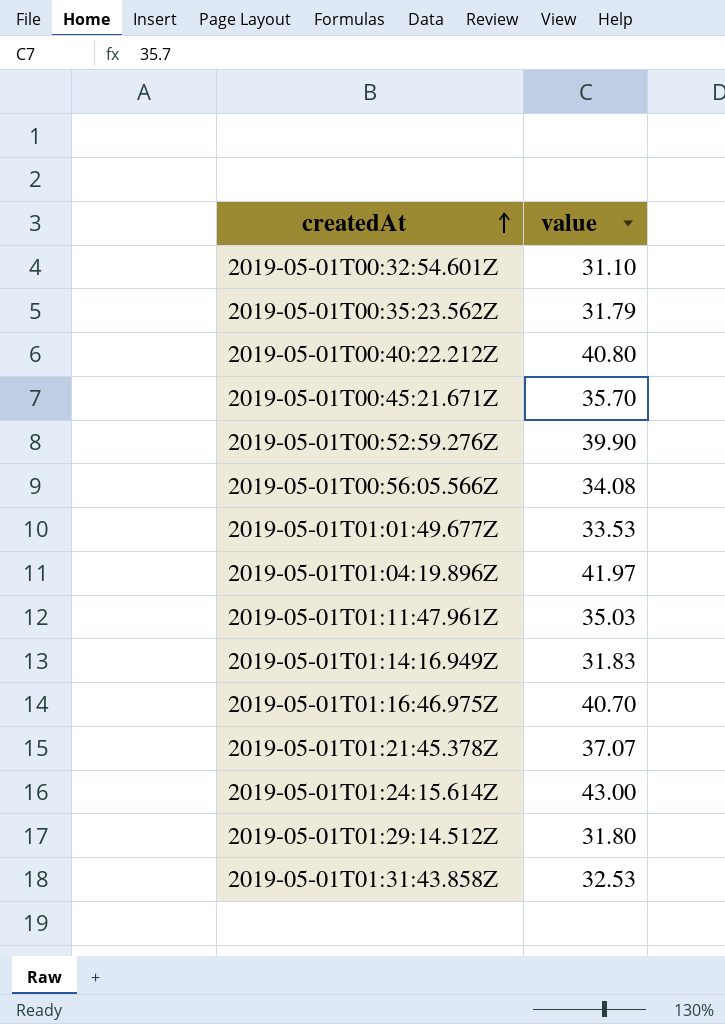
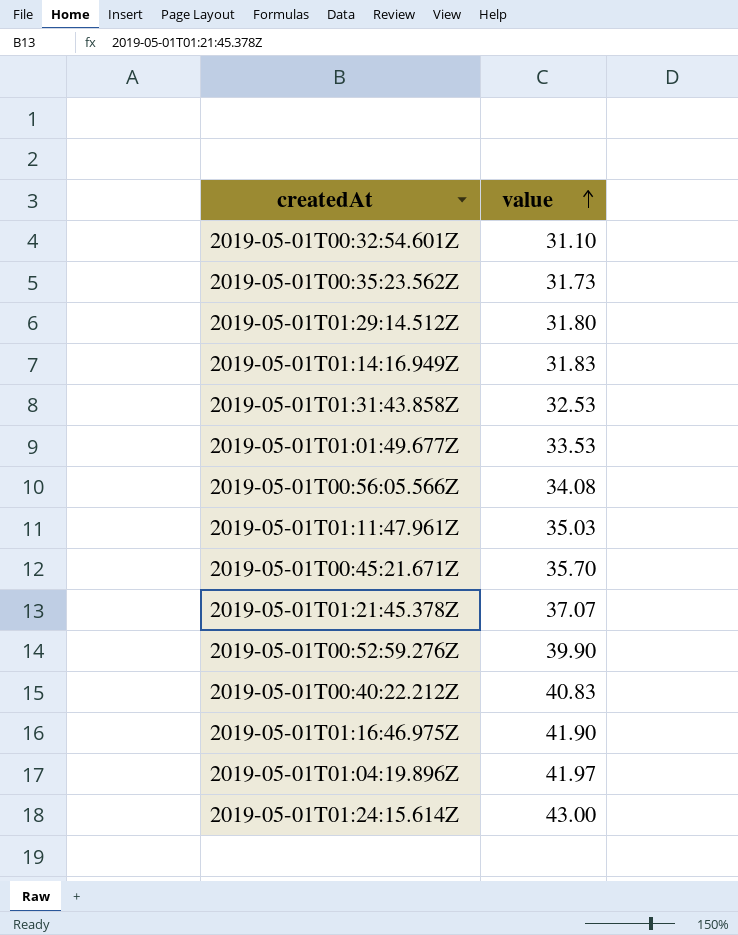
row order: createdAt ascending -> value ascending
2019-05-01T00:35:23.562Z | value: 31.79 -> 31.73
2019-05-01T00:40:22.212Z | value: 40.80 -> 40.83
2019-05-01T01:16:46.975Z | value: 40.70 -> 41.90

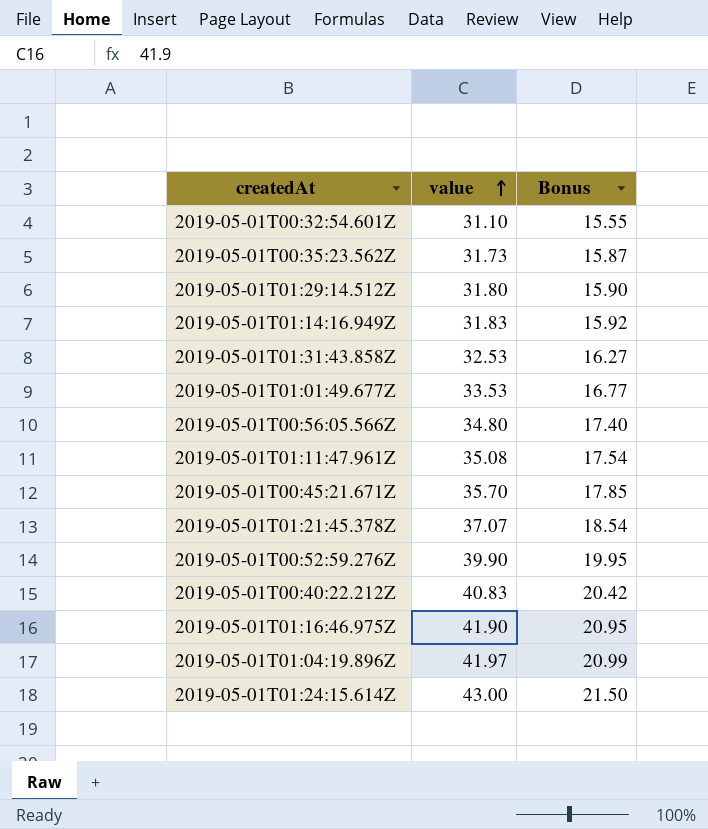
column Bonus | formula: none -> [value] * 0.5
2019-05-01T00:56:05.566Z | value: 34.08 -> 34.80
2019-05-01T01:11:47.961Z | value: 35.03 -> 35.08

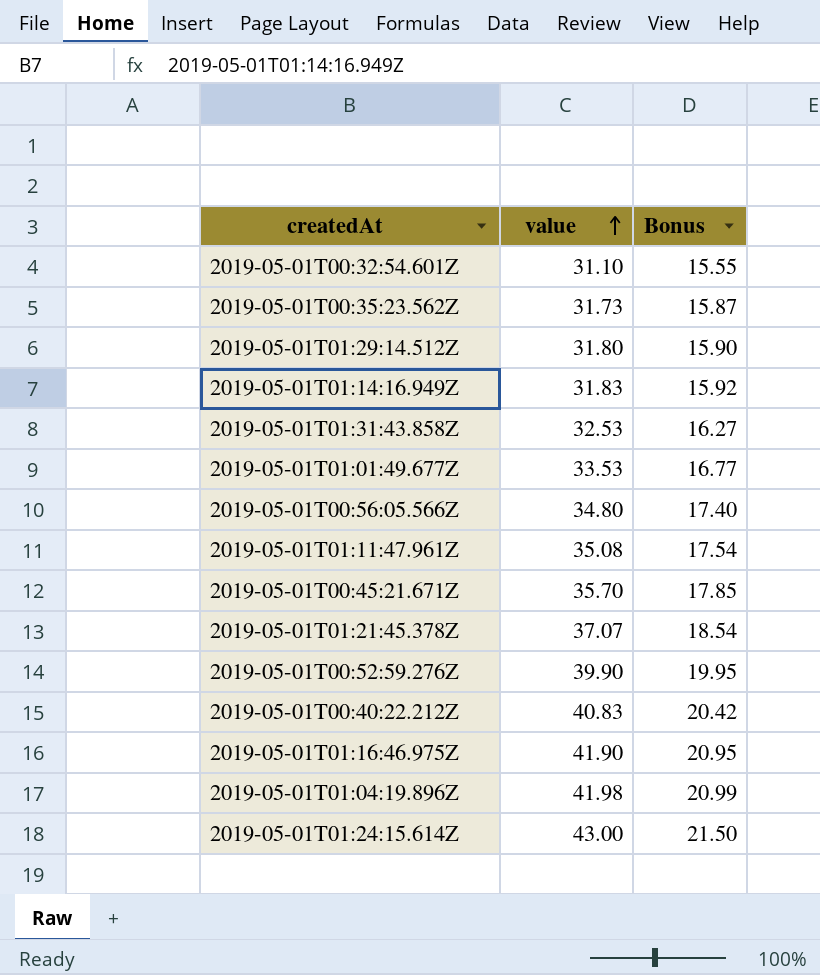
2019-05-01T01:04:19.896Z | value: 41.97 -> 41.98

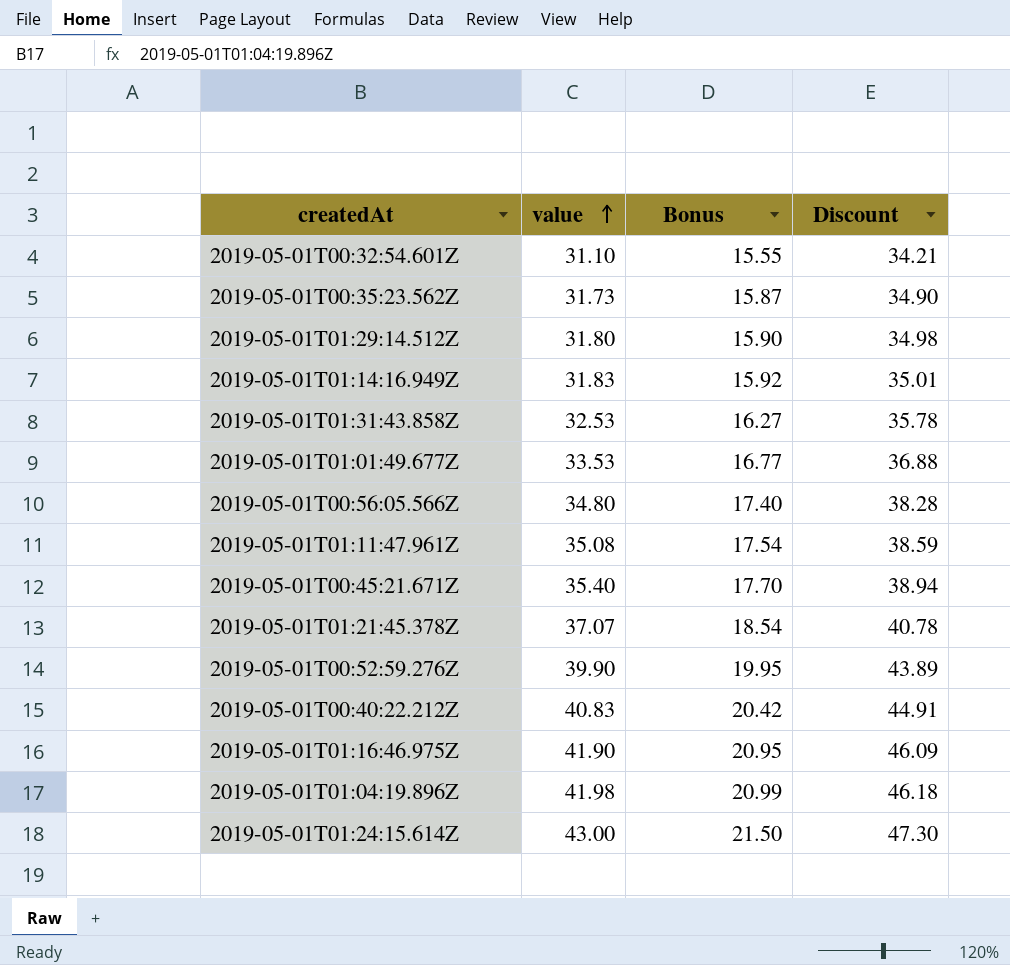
column Discount | formula: none -> [value] * 1.1
2019-05-01T00:45:21.671Z | value: 35.70 -> 35.40
2019-05-01T00:45:21.671Z | Bonus: 17.85 -> 17.70

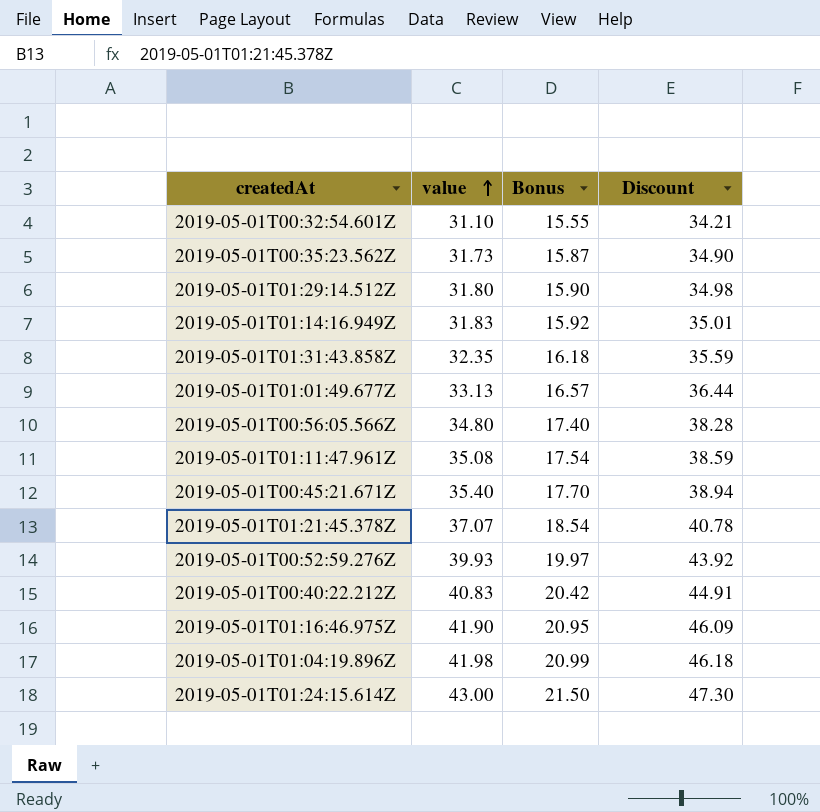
2019-05-01T01:31:43.858Z | value: 32.53 -> 32.35
2019-05-01T01:31:43.858Z | Bonus: 16.27 -> 16.18
2019-05-01T01:31:43.858Z | Discount: 35.78 -> 35.59
2019-05-01T01:01:49.677Z | value: 33.53 -> 33.13
2019-05-01T01:01:49.677Z | Bonus: 16.77 -> 16.57
2019-05-01T01:01:49.677Z | Discount: 36.88 -> 36.44
2019-05-01T00:52:59.276Z | value: 39.90 -> 39.93
2019-05-01T00:52:59.276Z | Bonus: 19.95 -> 19.97
2019-05-01T00:52:59.276Z | Discount: 43.89 -> 43.92

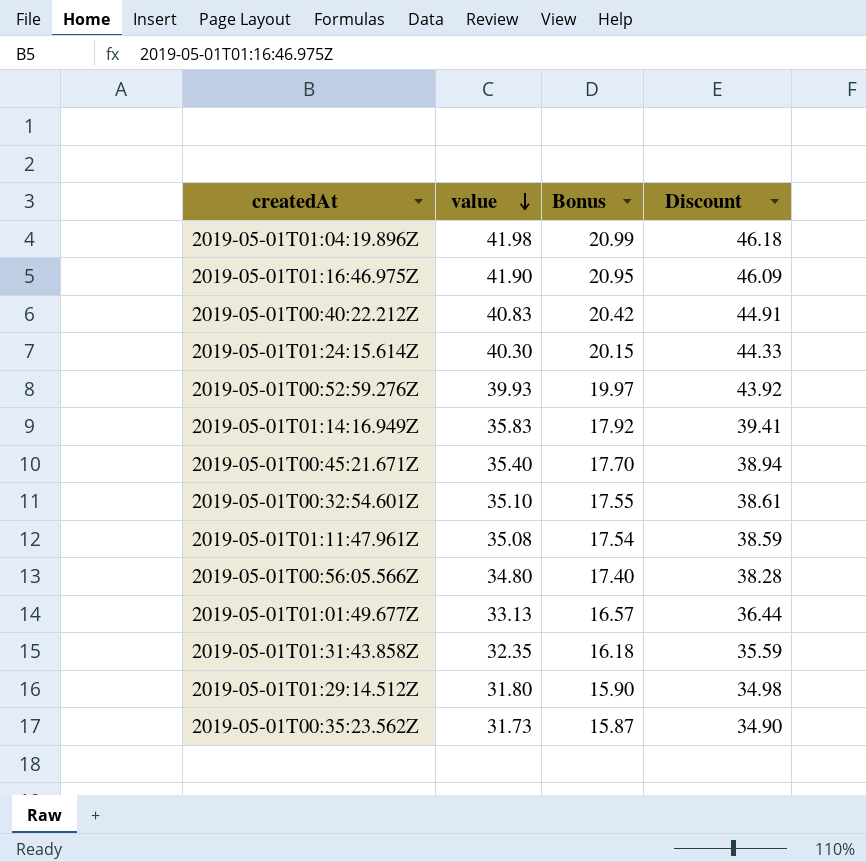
row order: value ascending -> value descending
row 2019-05-01T01:21:45.378Z: 37.07 | 18.54 | 40.78 -> none
2019-05-01T01:24:15.614Z | value: 43.00 -> 40.30
2019-05-01T01:24:15.614Z | Bonus: 21.50 -> 20.15
2019-05-01T01:24:15.614Z | Discount: 47.30 -> 44.33
2019-05-01T01:14:16.949Z | value: 31.83 -> 35.83
2019-05-01T01:14:16.949Z | Bonus: 15.92 -> 17.92
2019-05-01T01:14:16.949Z | Discount: 35.01 -> 39.41
2019-05-01T00:32:54.601Z | value: 31.10 -> 35.10
2019-05-01T00:32:54.601Z | Bonus: 15.55 -> 17.55
2019-05-01T00:32:54.601Z | Discount: 34.21 -> 38.61

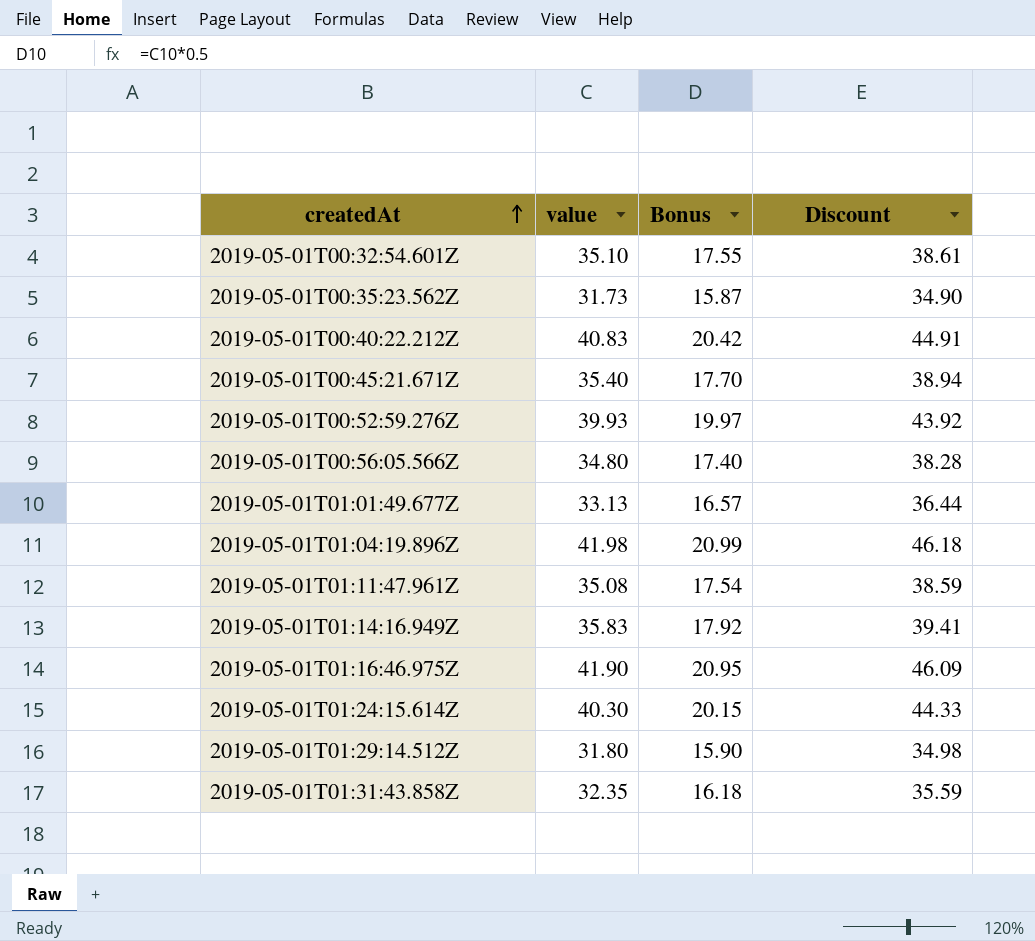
row order: value descending -> createdAt ascending

